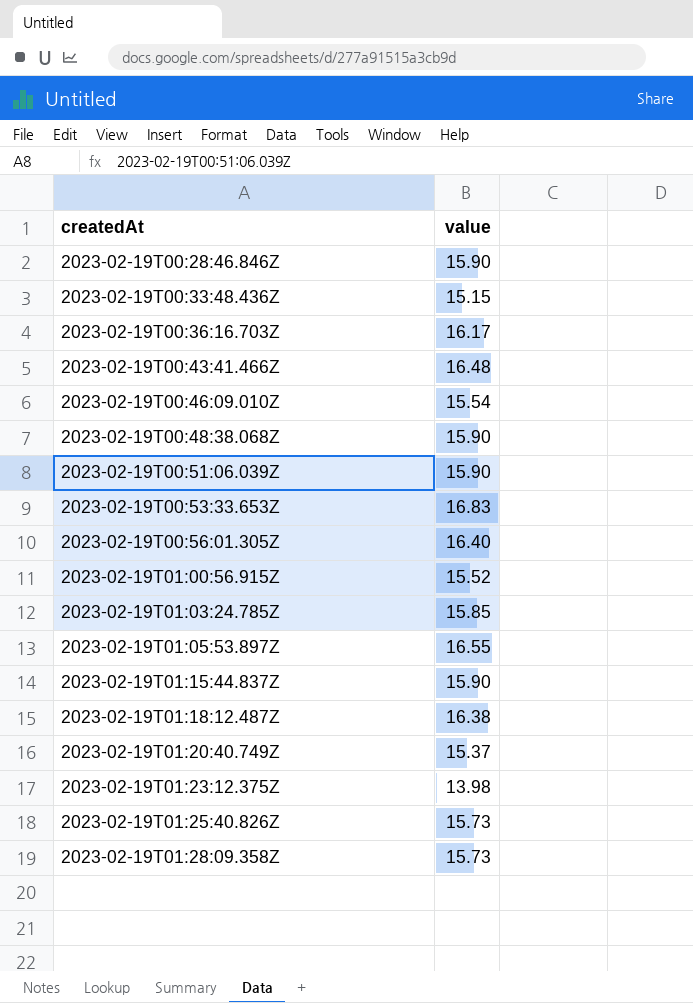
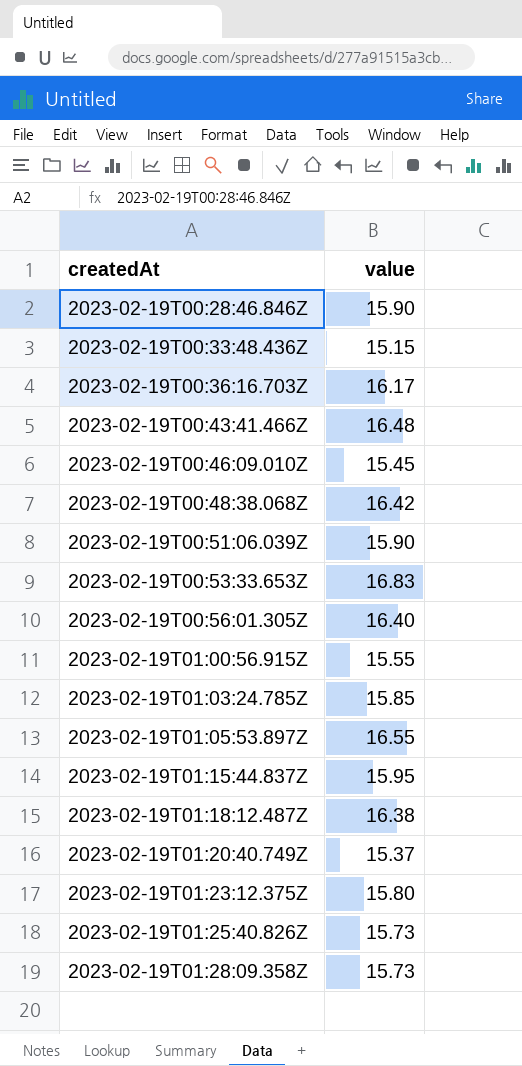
2023-02-19T00:46:09.010Z | value: 15.54 -> 15.45
2023-02-19T00:48:38.068Z | value: 15.90 -> 16.42
2023-02-19T01:00:56.915Z | value: 15.52 -> 15.55
2023-02-19T01:15:44.837Z | value: 15.90 -> 15.95
2023-02-19T01:23:12.375Z | value: 13.98 -> 15.80

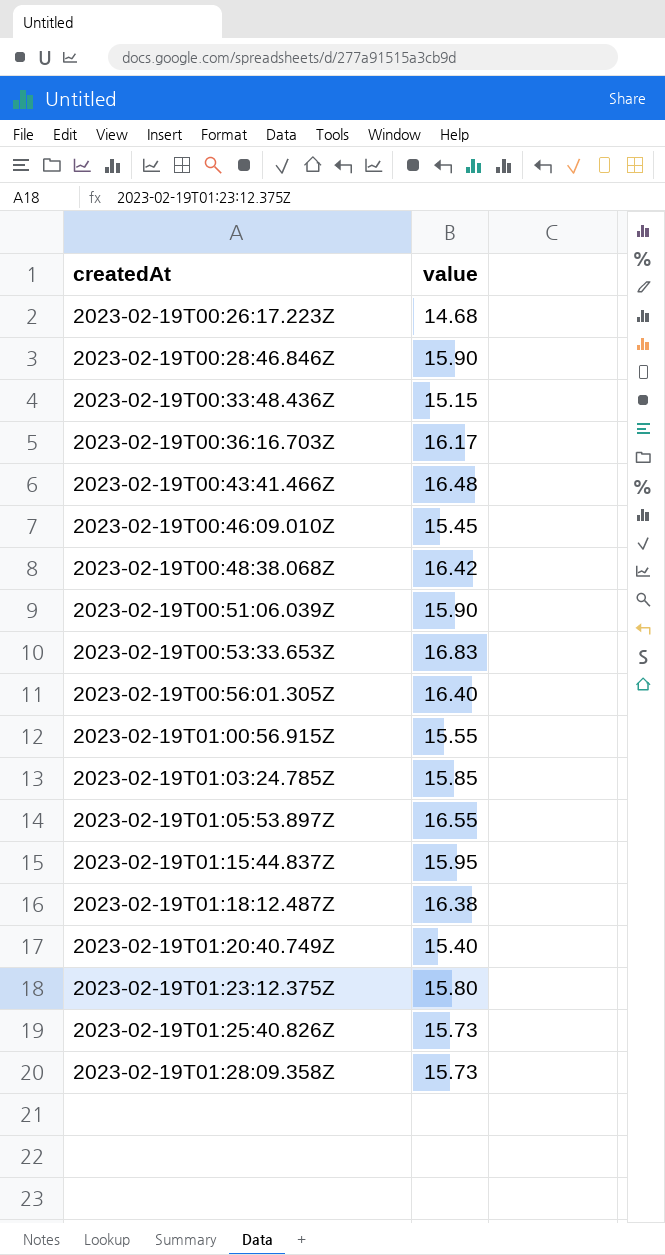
row 2023-02-19T00:26:17.223Z: none -> 14.68
2023-02-19T01:20:40.749Z | value: 15.37 -> 15.40

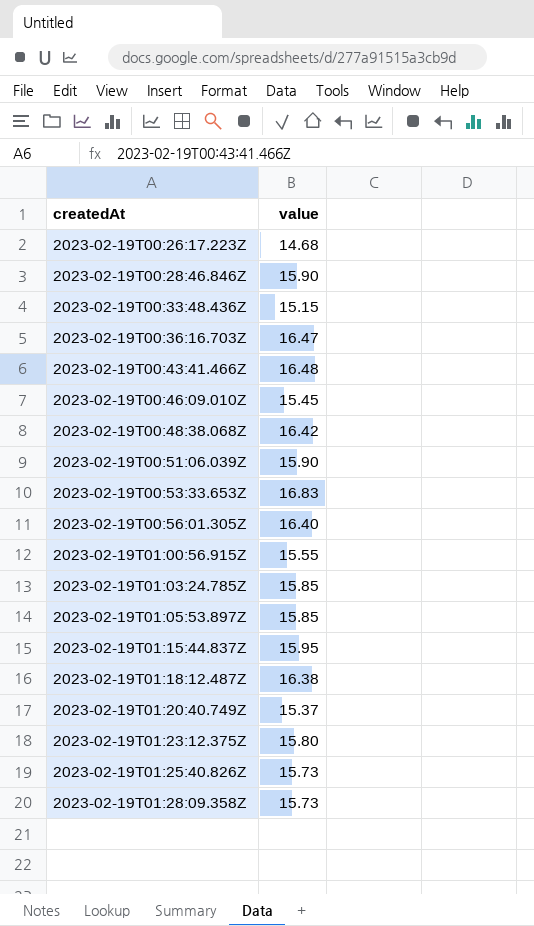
2023-02-19T00:36:16.703Z | value: 16.17 -> 16.47
2023-02-19T01:05:53.897Z | value: 16.55 -> 15.85
2023-02-19T01:20:40.749Z | value: 15.40 -> 15.37

